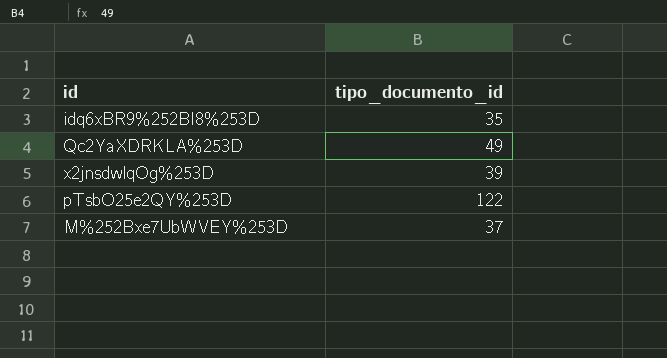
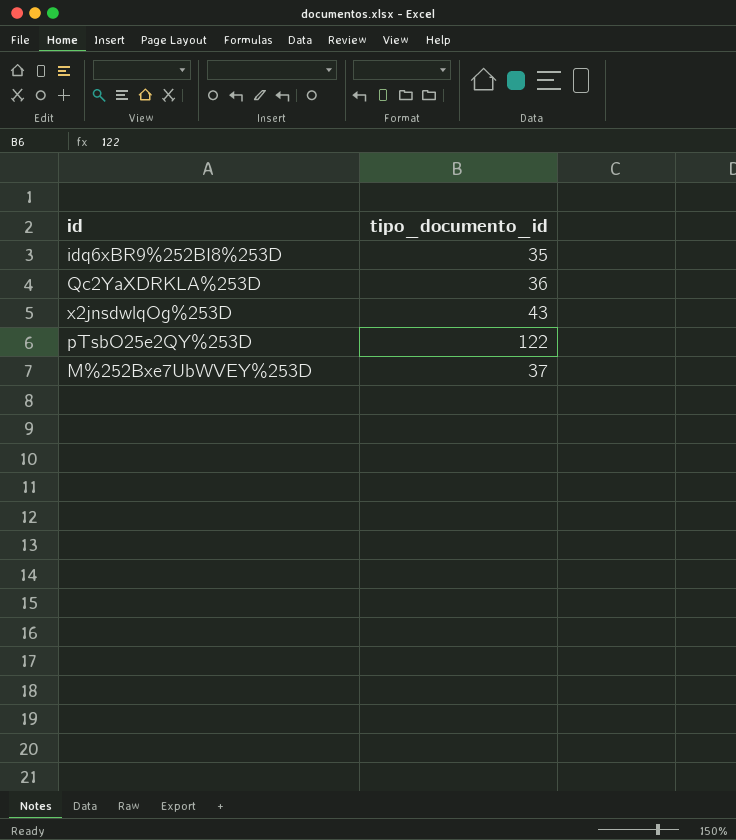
Qc2YaXDRKLA%253D | tipo_documento_id: 49 -> 36
x2jnsdwlqOg%253D | tipo_documento_id: 39 -> 43

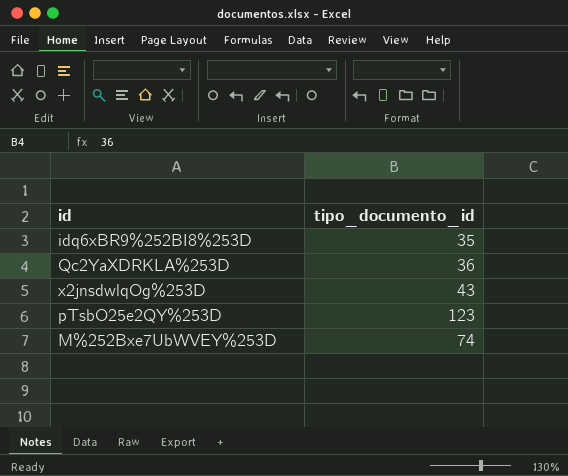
pTsbO25e2QY%253D | tipo_documento_id: 122 -> 123
M%252Bxe7UbWVEY%253D | tipo_documento_id: 37 -> 74

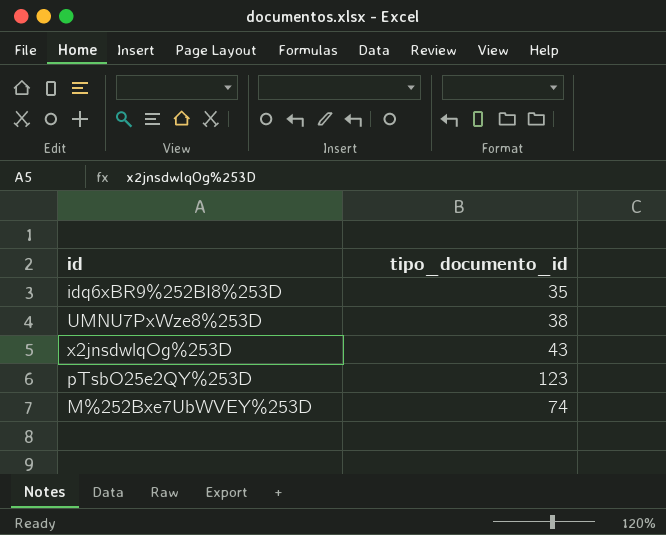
row Qc2YaXDRKLA%253D: 36 -> none
row UMNU7PxWze8%253D: none -> 38

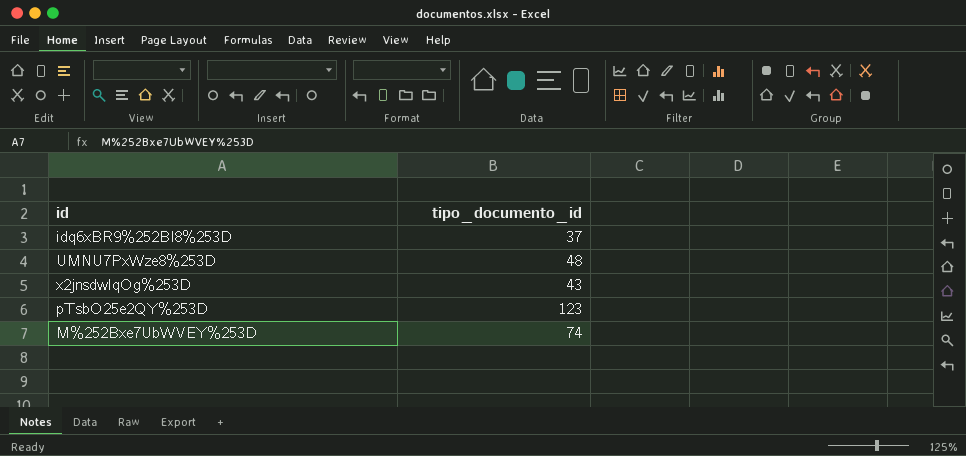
idq6xBR9%252BI8%253D | tipo_documento_id: 35 -> 37
UMNU7PxWze8%253D | tipo_documento_id: 38 -> 48

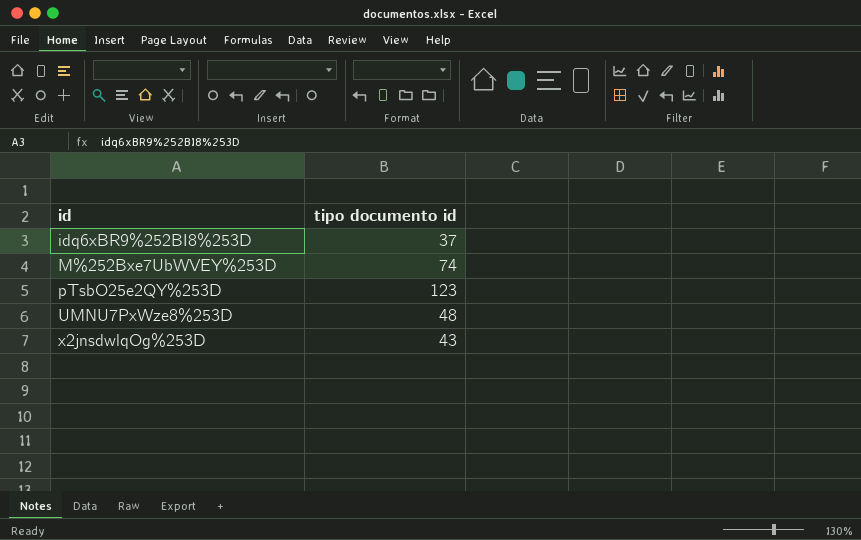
row order: none -> id ascending
column name: tipo_documento_id -> tipo documento id

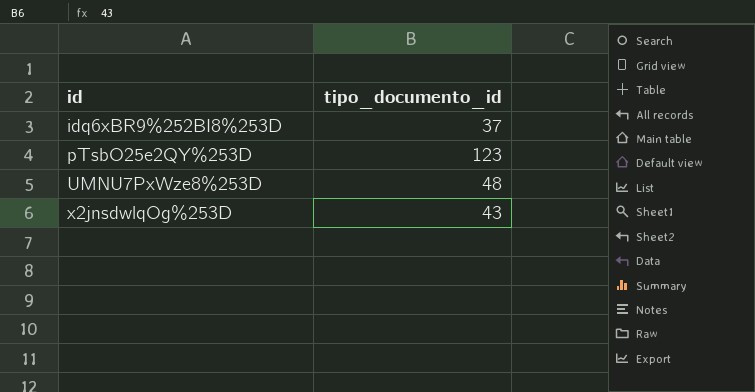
column name: tipo documento id -> tipo_documento_id
row M%252Bxe7UbWVEY%253D: 74 -> none

